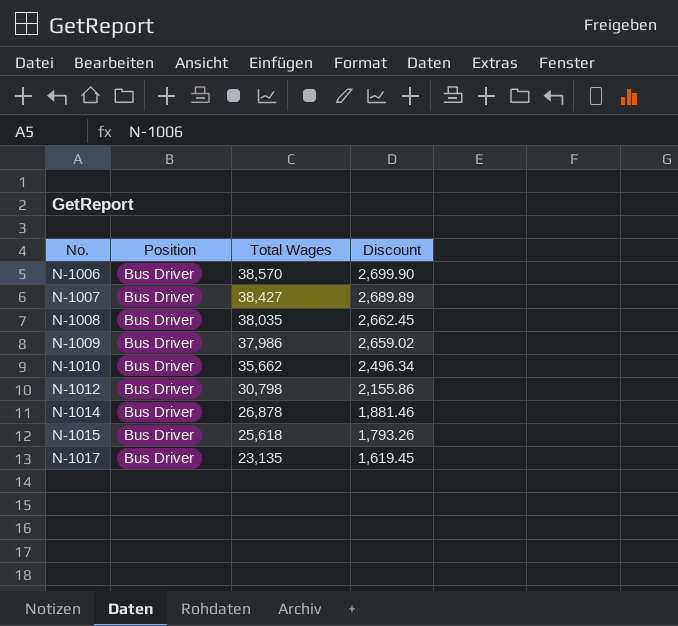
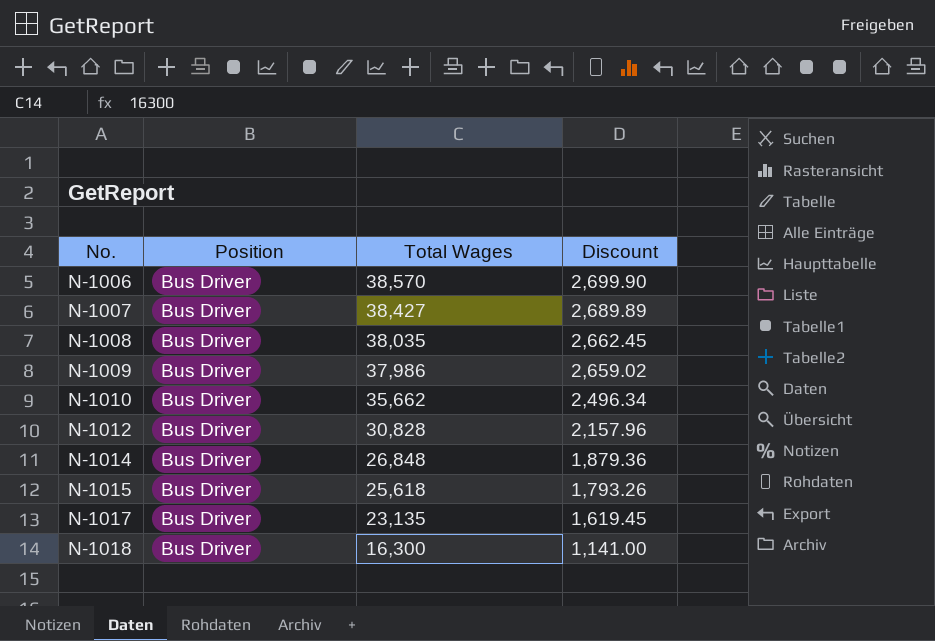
N-1012 | Total Wages: 30,798 -> 30,828
N-1012 | Discount: 2,155.86 -> 2,157.96
N-1014 | Total Wages: 26,878 -> 26,848
N-1014 | Discount: 1,881.46 -> 1,879.36
row N-1018: none -> Bus Driver | 16,300 | 1,141.00

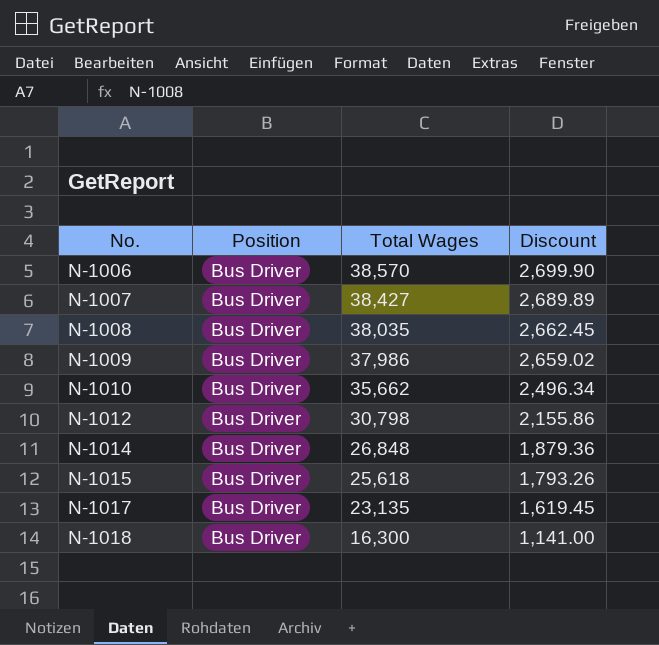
N-1012 | Total Wages: 30,828 -> 30,798
N-1012 | Discount: 2,157.96 -> 2,155.86

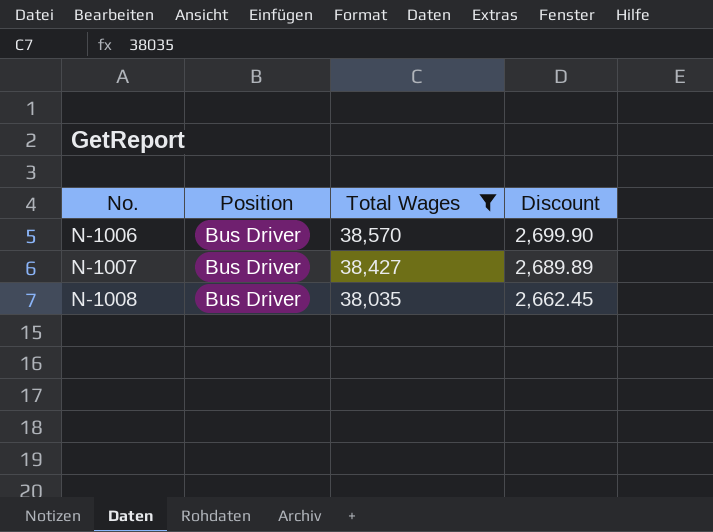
filter: none -> Total Wages >= 38,035

